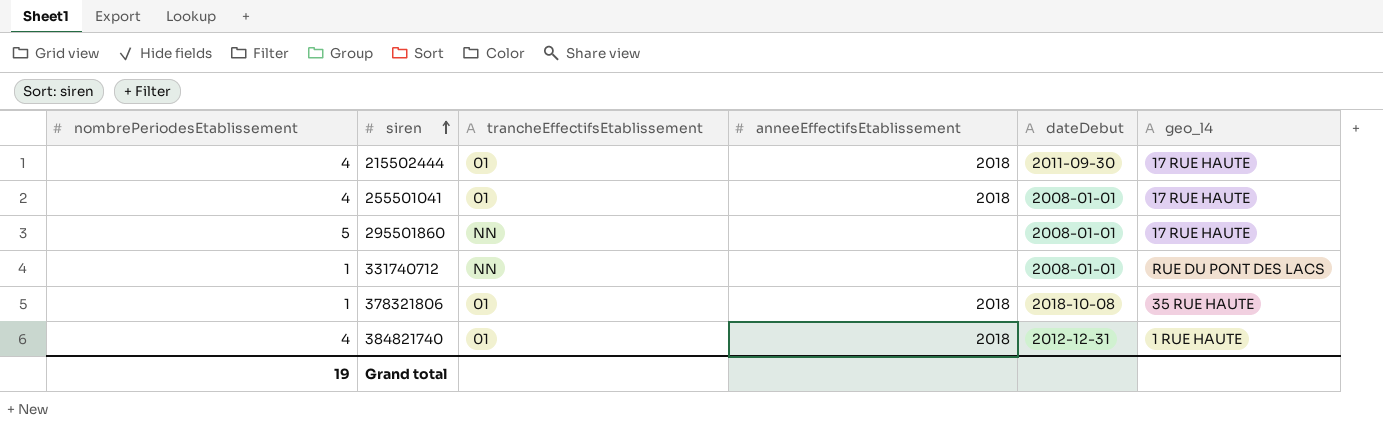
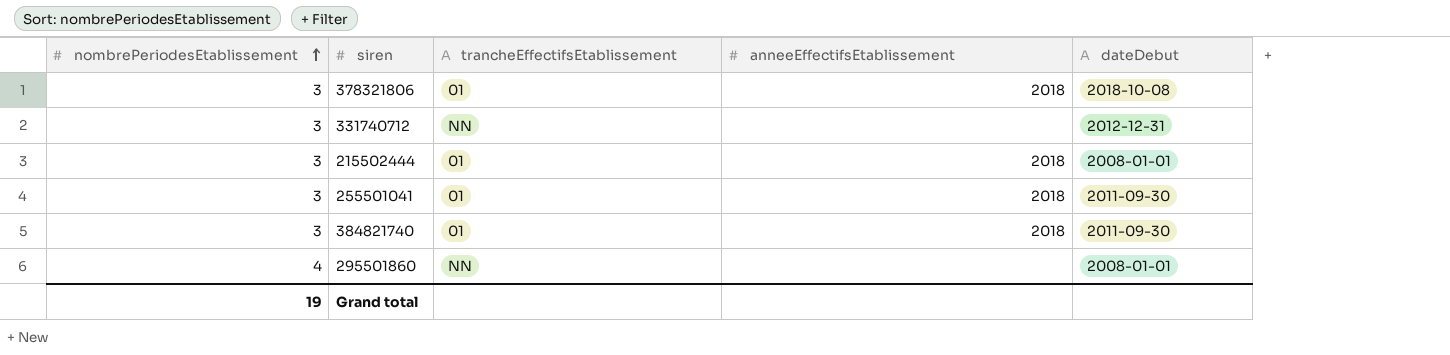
row order: siren ascending -> nombrePeriodesEtablissement ascending
column geo_l4 | position: 6 -> none
378321806 | nombrePeriodesEtablissement: 1 -> 3
331740712 | nombrePeriodesEtablissement: 1 -> 3
331740712 | dateDebut: 2008-01-01 -> 2012-12-31
215502444 | nombrePeriodesEtablissement: 4 -> 3
215502444 | dateDebut: 2011-09-30 -> 2008-01-01
255501041 | nombrePeriodesEtablissement: 4 -> 3
255501041 | dateDebut: 2008-01-01 -> 2011-09-30
384821740 | nombrePeriodesEtablissement: 4 -> 3
384821740 | dateDebut: 2012-12-31 -> 2011-09-30
295501860 | nombrePeriodesEtablissement: 5 -> 4

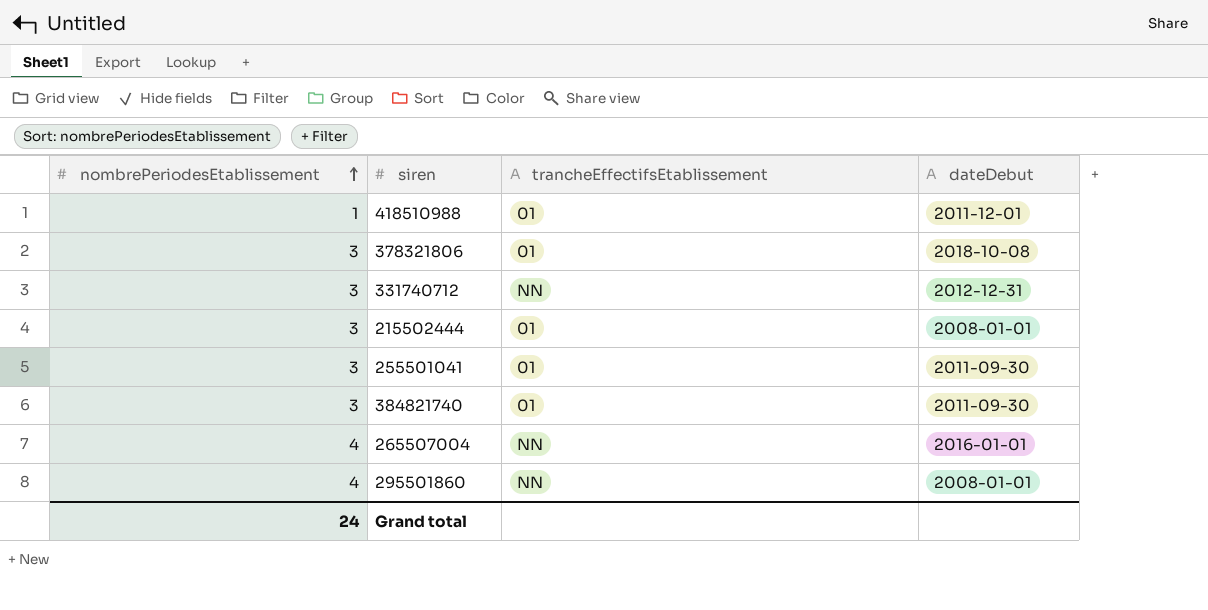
column anneeEffectifsEtablissement | position: 4 -> none
row 418510988: none -> 1 | 01 | 2011-12-01
row 265507004: none -> 4 | NN | 2016-01-01
Grand total | nombrePeriodesEtablissement: 19 -> 24

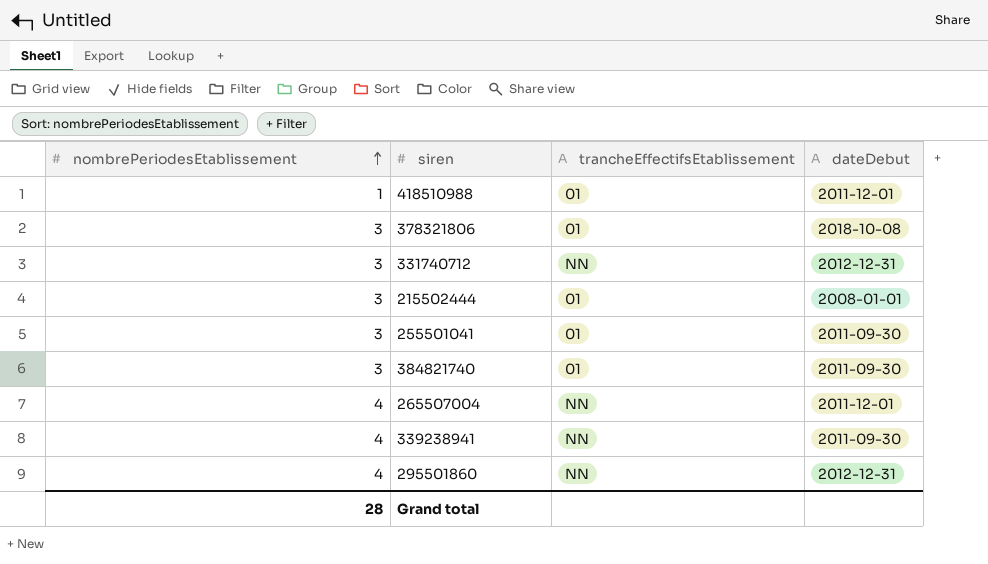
265507004 | dateDebut: 2016-01-01 -> 2011-12-01
row 339238941: none -> 4 | NN | 2011-09-30
295501860 | dateDebut: 2008-01-01 -> 2012-12-31
Grand total | nombrePeriodesEtablissement: 24 -> 28

